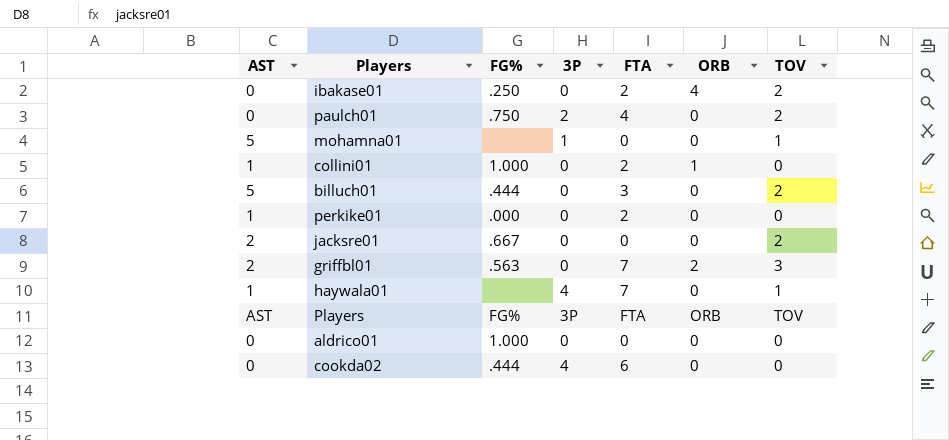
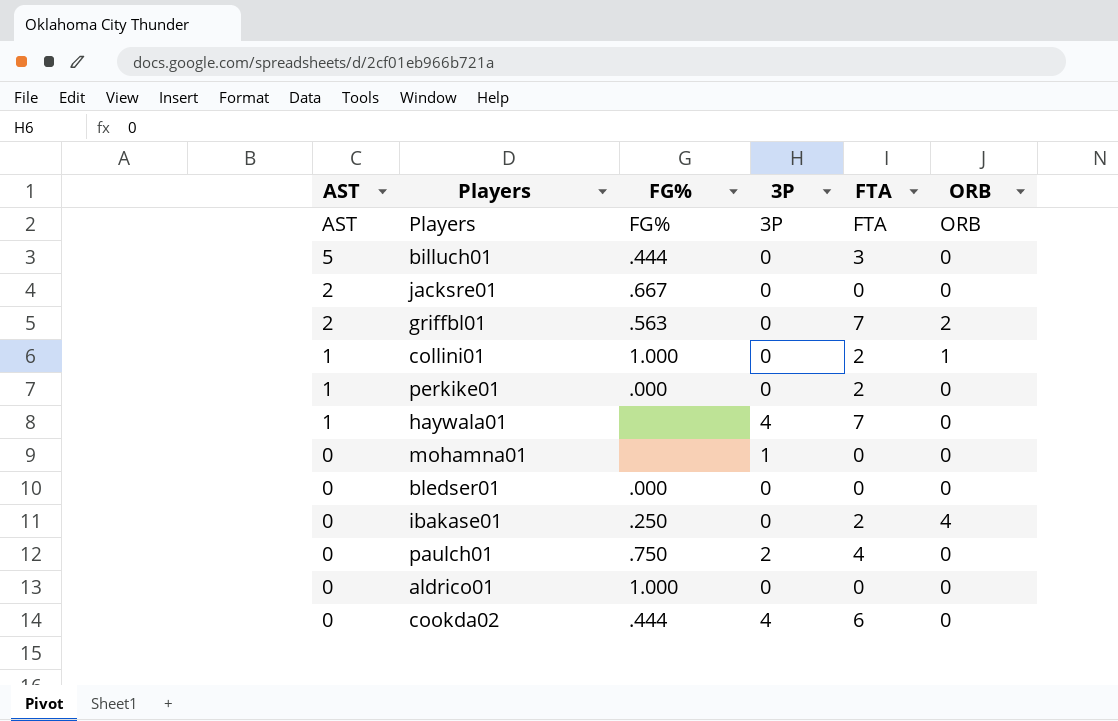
row order: none -> AST descending
column TOV | position: 7 -> none
mohamna01 | AST: 5 -> 0
row bledser01: none -> 0 | .000 | 0 | 0 | 0

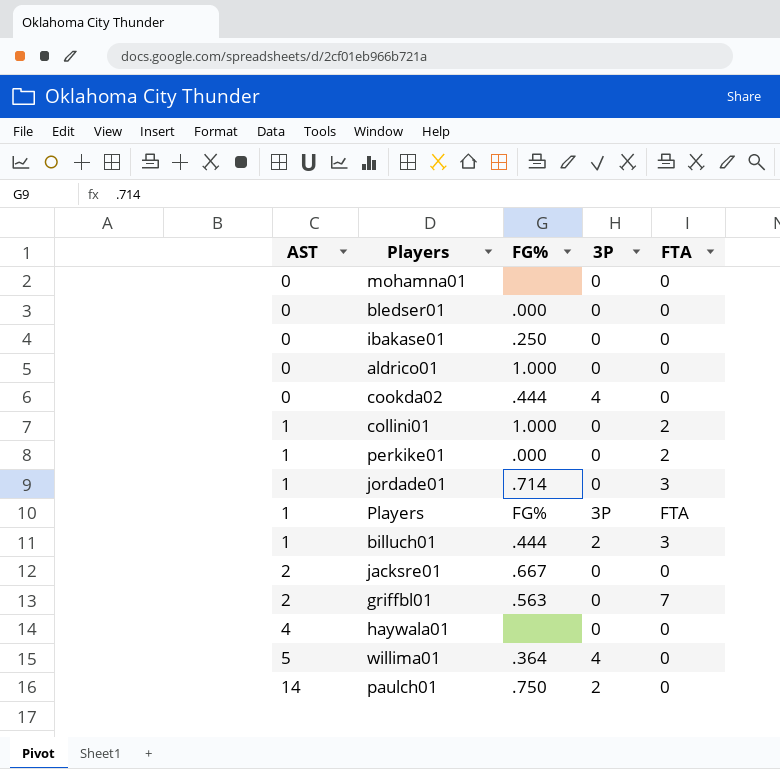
row order: AST descending -> AST ascending
column ORB | position: 6 -> none
mohamna01 | 3P: 1 -> 0
ibakase01 | FTA: 2 -> 0
cookda02 | FTA: 6 -> 0
row jordade01: none -> 1 | .714 | 0 | 3
Players | AST: AST -> 1
billuch01 | AST: 5 -> 1
billuch01 | 3P: 0 -> 2
haywala01 | AST: 1 -> 4
haywala01 | 3P: 4 -> 0
haywala01 | FTA: 7 -> 0
row willima01: none -> 5 | .364 | 4 | 0
paulch01 | AST: 0 -> 14
paulch01 | FTA: 4 -> 0

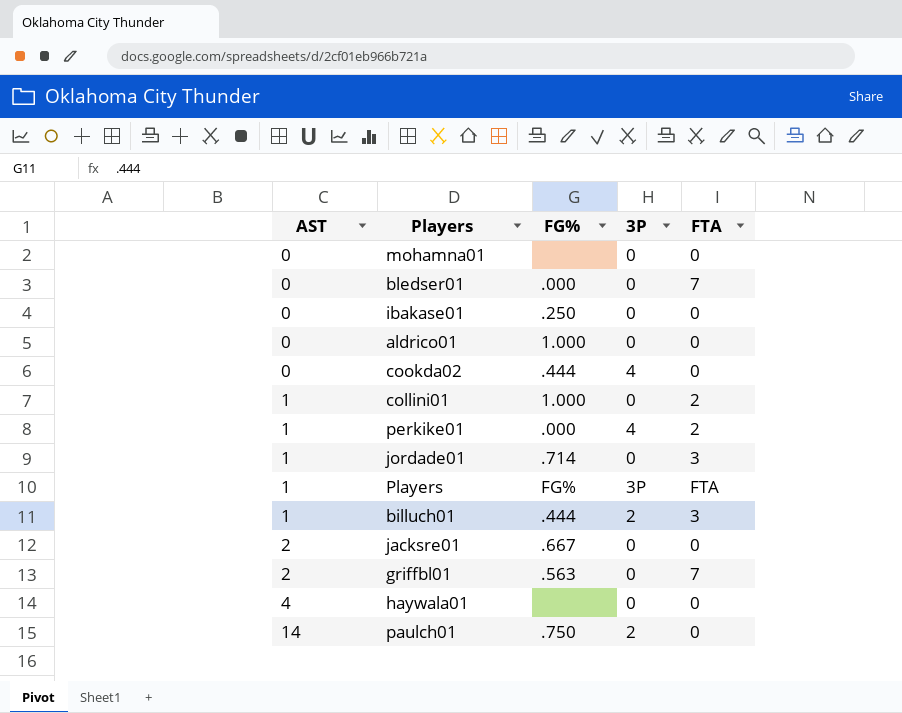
row willima01: 5 | .364 | 4 | 0 -> none
bledser01 | FTA: 0 -> 7
perkike01 | 3P: 0 -> 4

